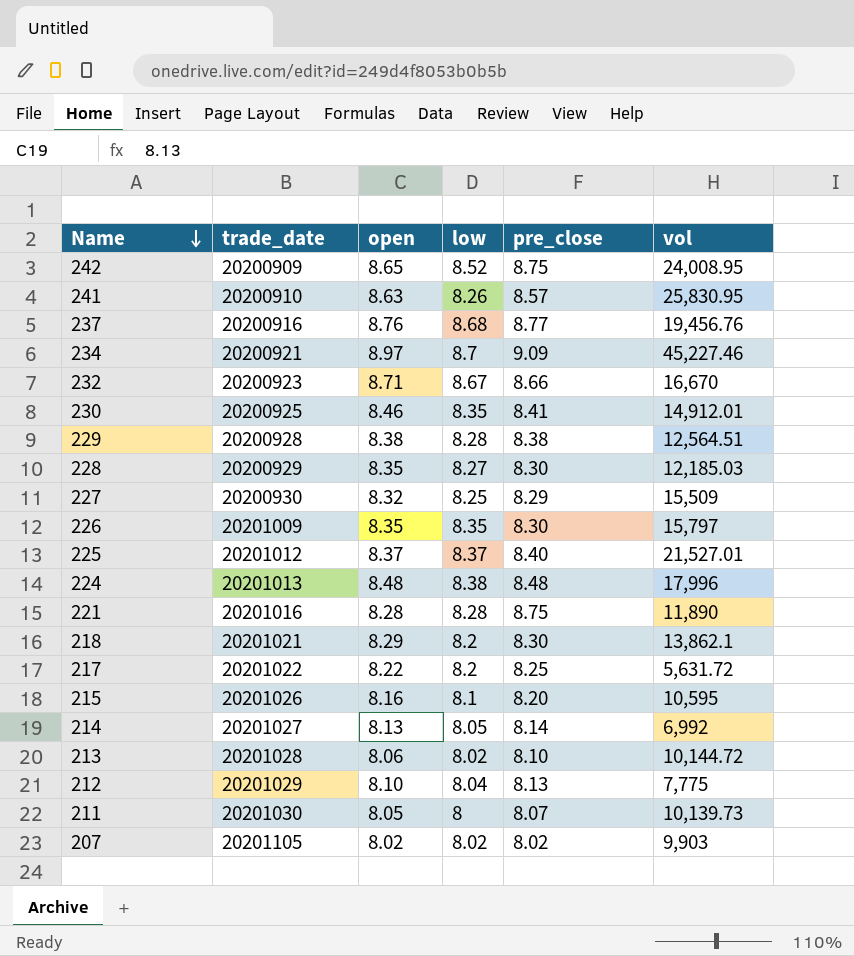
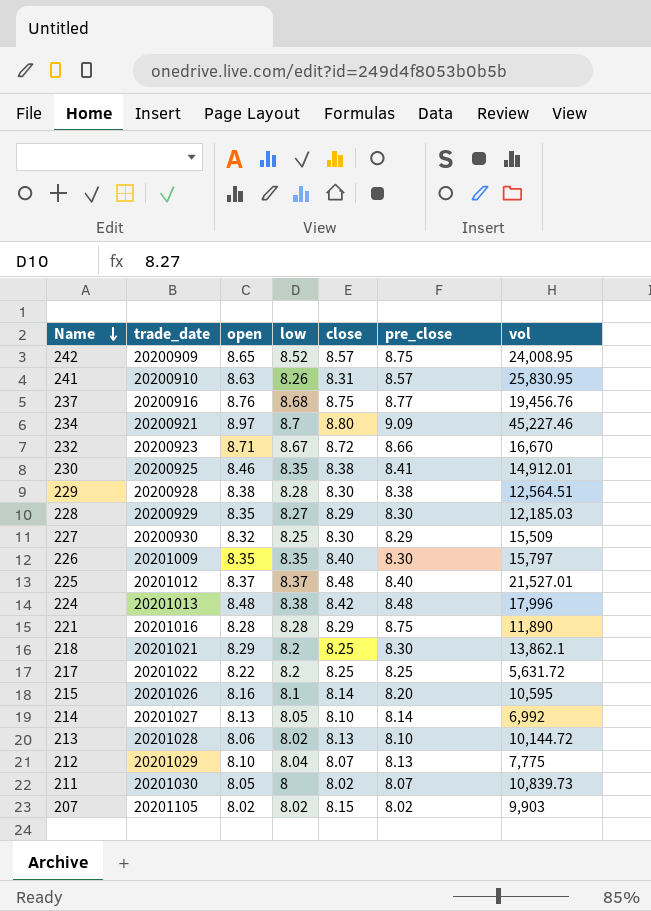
column close | position: none -> 5
211 | vol: 10,139.73 -> 10,839.73

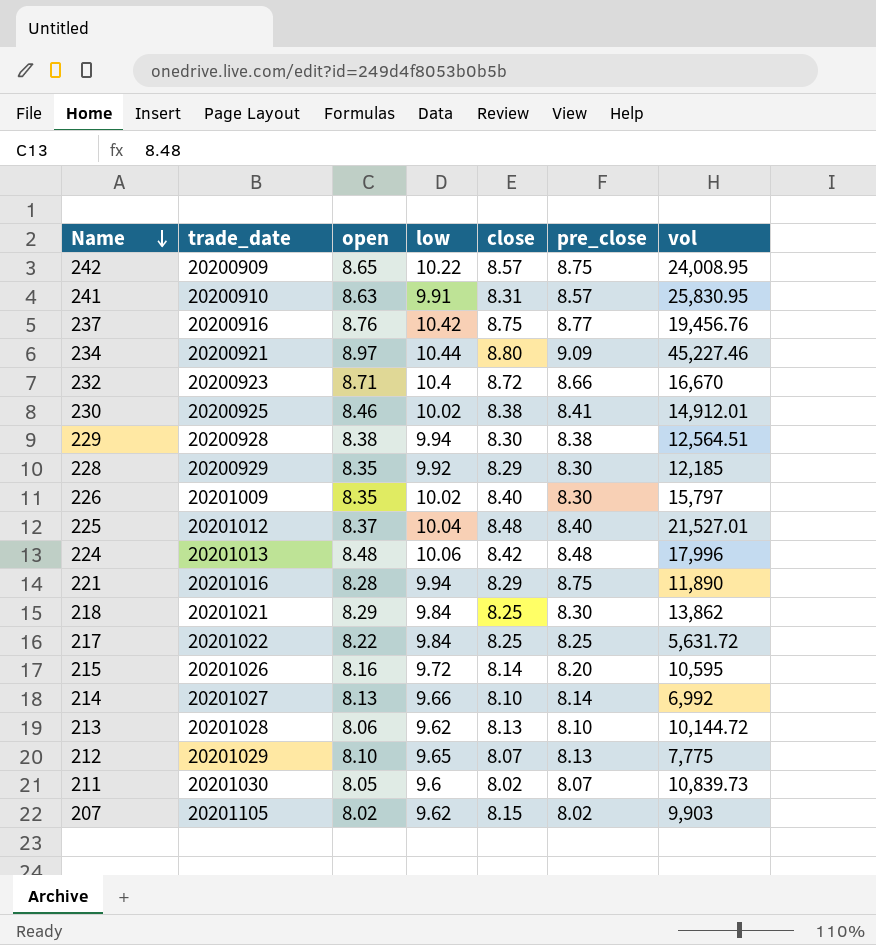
row 227: 20200930 | 8.32 | 8.25 | 8.30 | 8.29 | 15,509 -> none
242 | low: 8.52 -> 10.22
241 | low: 8.26 -> 9.91
237 | low: 8.68 -> 10.42
234 | low: 8.7 -> 10.44
232 | low: 8.67 -> 10.4
230 | low: 8.35 -> 10.02
229 | low: 8.28 -> 9.94
228 | low: 8.27 -> 9.92
228 | vol: 12,185.03 -> 12,185
226 | low: 8.35 -> 10.02
225 | low: 8.37 -> 10.04
224 | low: 8.38 -> 10.06
221 | low: 8.28 -> 9.94
218 | low: 8.2 -> 9.84
218 | vol: 13,862.1 -> 13,862
217 | low: 8.2 -> 9.84
215 | low: 8.1 -> 9.72
214 | low: 8.05 -> 9.66
213 | low: 8.02 -> 9.62
212 | low: 8.04 -> 9.65
211 | low: 8 -> 9.6
207 | low: 8.02 -> 9.62

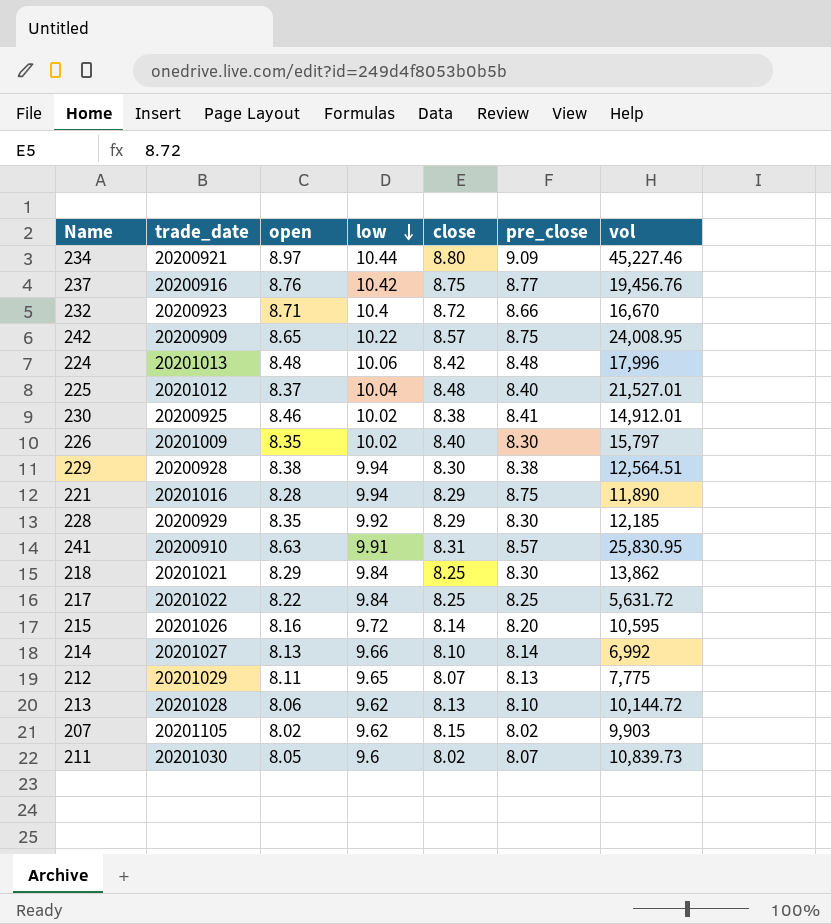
row order: Name descending -> low descending
212 | open: 8.10 -> 8.11

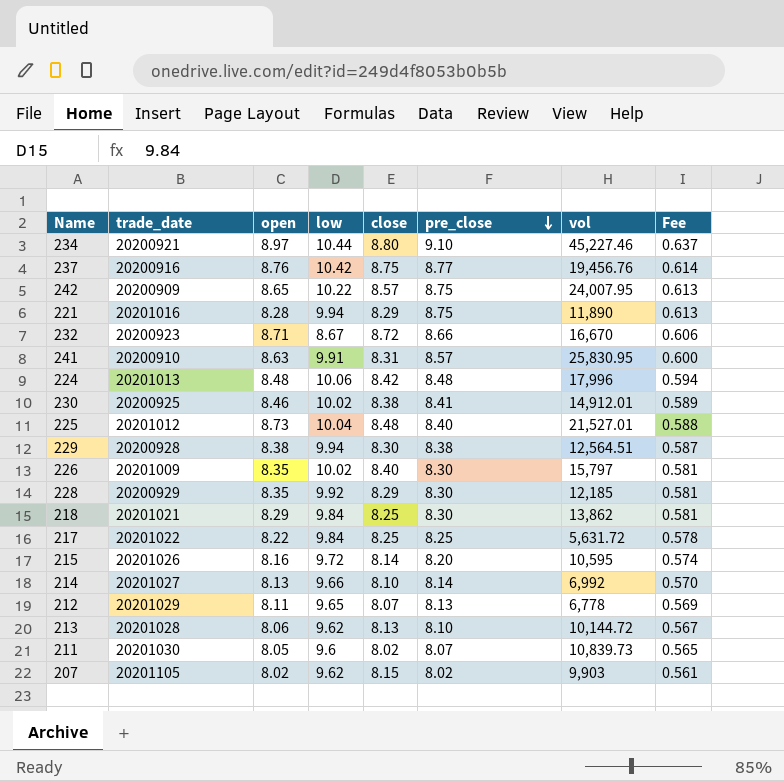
row order: low descending -> pre_close descending
column Fee | formula: none -> [pre_close] * 0.07
234 | pre_close: 9.09 -> 9.10
242 | vol: 24,008.95 -> 24,007.95
232 | low: 10.4 -> 8.67
225 | open: 8.37 -> 8.73
212 | vol: 7,775 -> 6,778

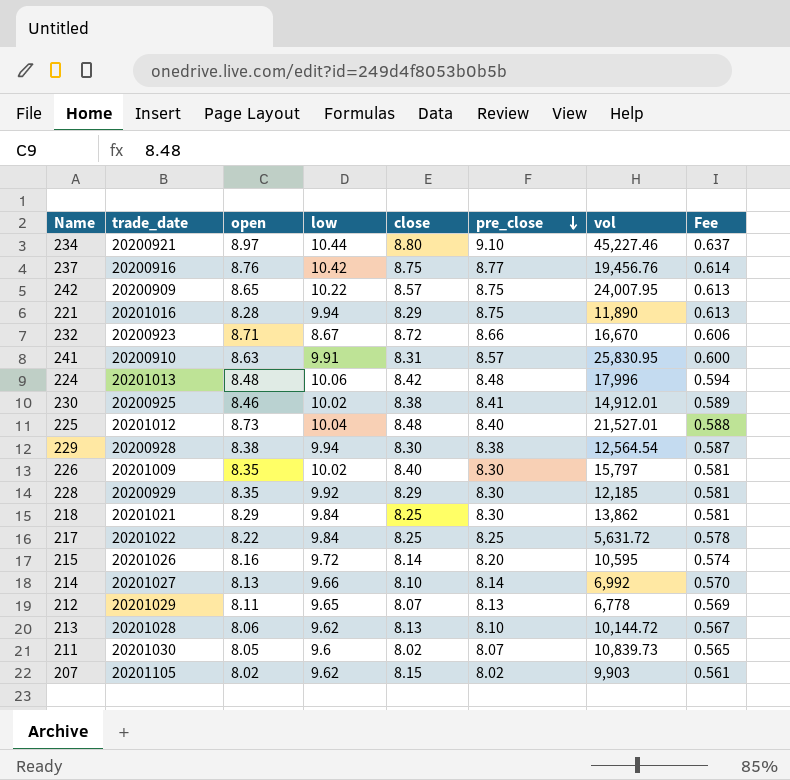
229 | vol: 12,564.51 -> 12,564.54

